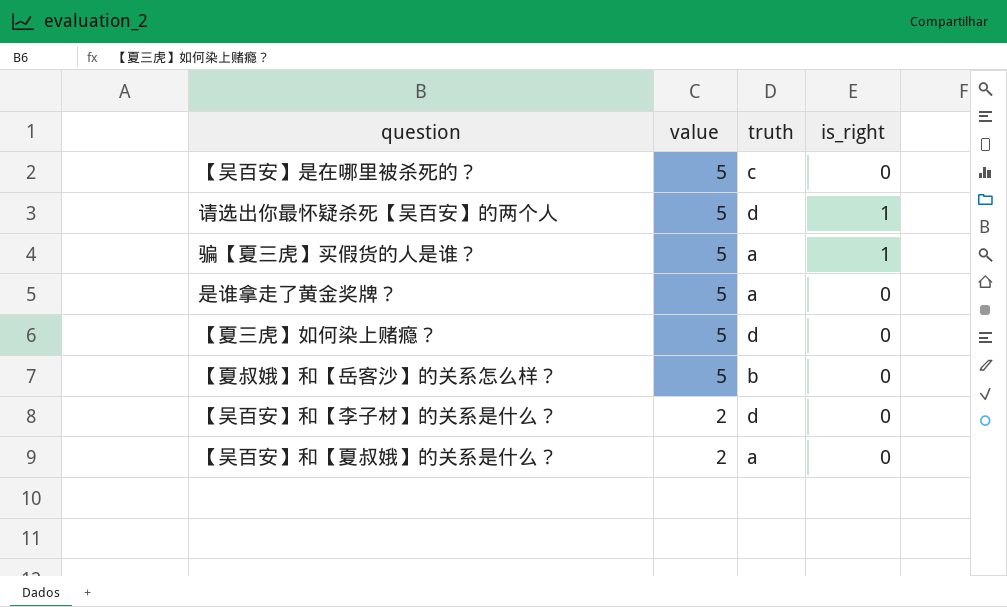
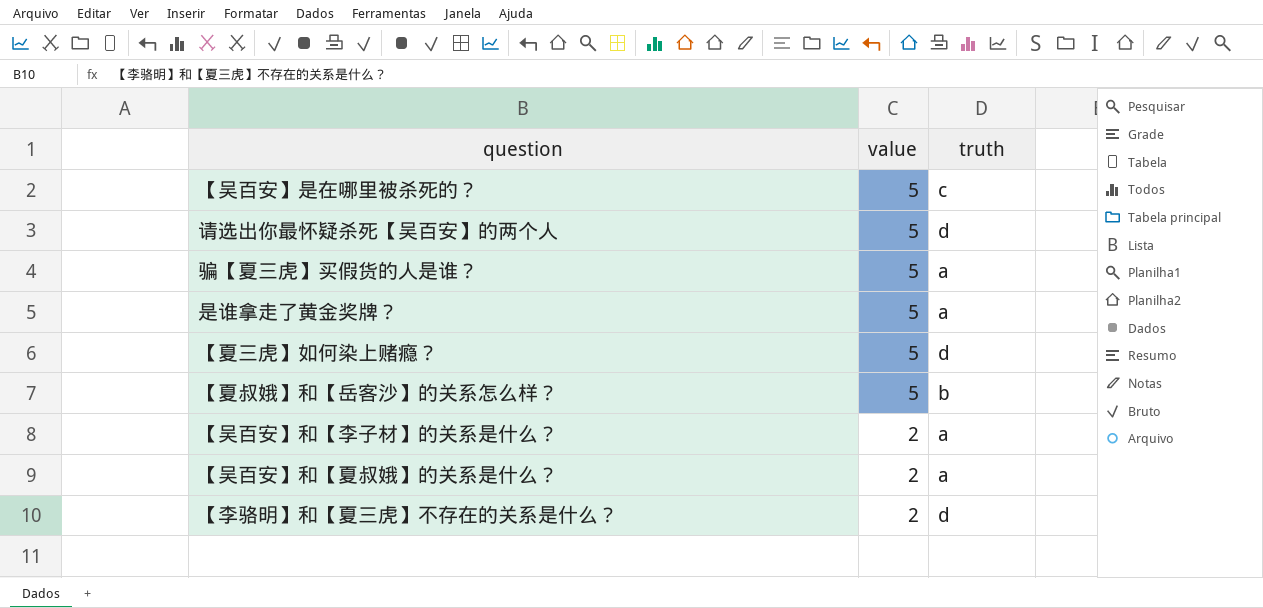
column is_right | position: 4 -> none
【吴百安】和【李子材】的关系是什么？ | truth: d -> a
row 【李骆明】和【夏三虎】不存在的关系是什么？: none -> 2 | d

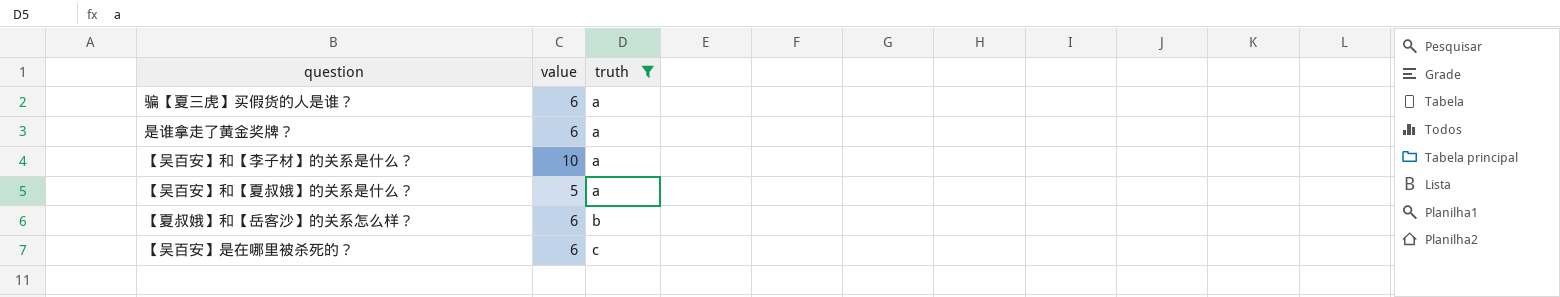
filter: none -> truth != d
row order: value descending -> truth ascending
骗【夏三虎】买假货的人是谁？ | value: 5 -> 6
是谁拿走了黄金奖牌？ | value: 5 -> 6
【吴百安】和【李子材】的关系是什么？ | value: 2 -> 10
【吴百安】和【夏叔娥】的关系是什么？ | value: 2 -> 5
【夏叔娥】和【岳客沙】的关系怎么样？ | value: 5 -> 6
【吴百安】是在哪里被杀死的？ | value: 5 -> 6

